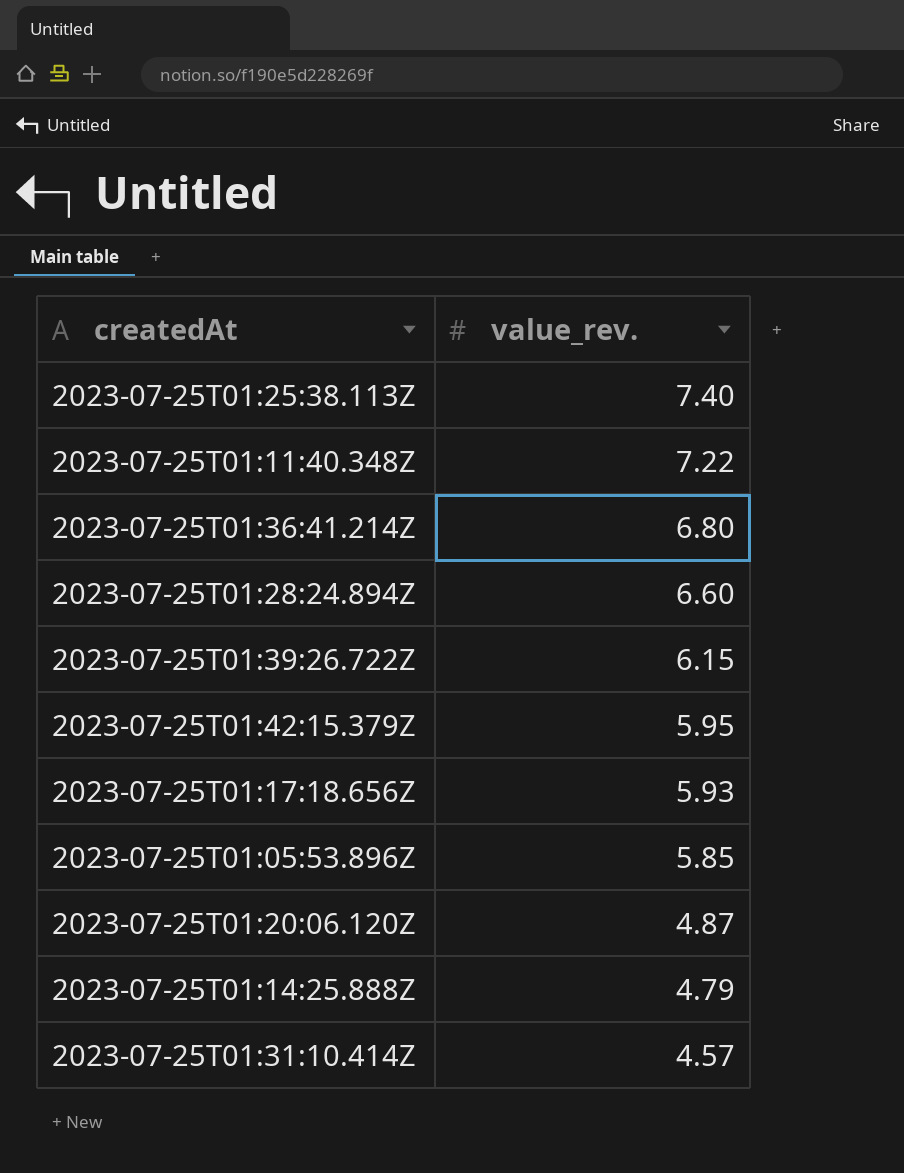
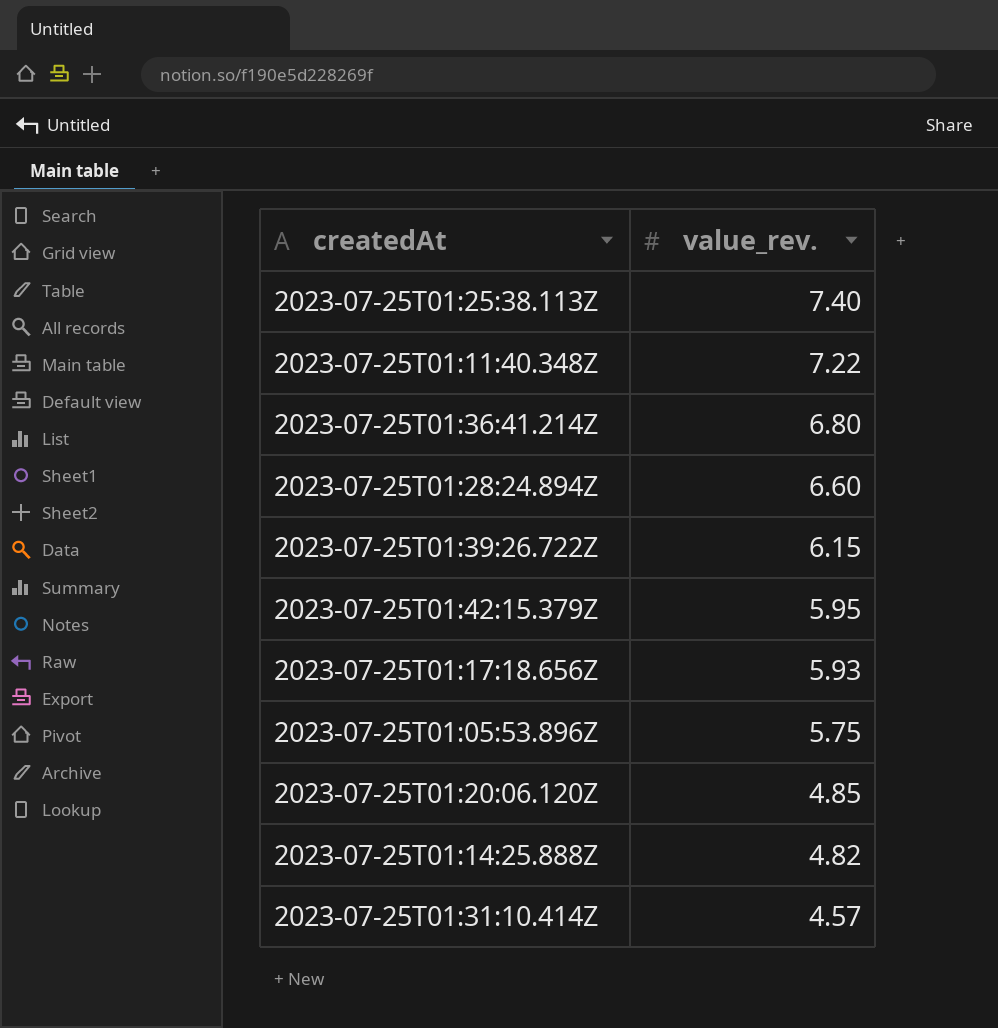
2023-07-25T01:05:53.896Z | value_rev.: 5.85 -> 5.75
2023-07-25T01:20:06.120Z | value_rev.: 4.87 -> 4.85
2023-07-25T01:14:25.888Z | value_rev.: 4.79 -> 4.82

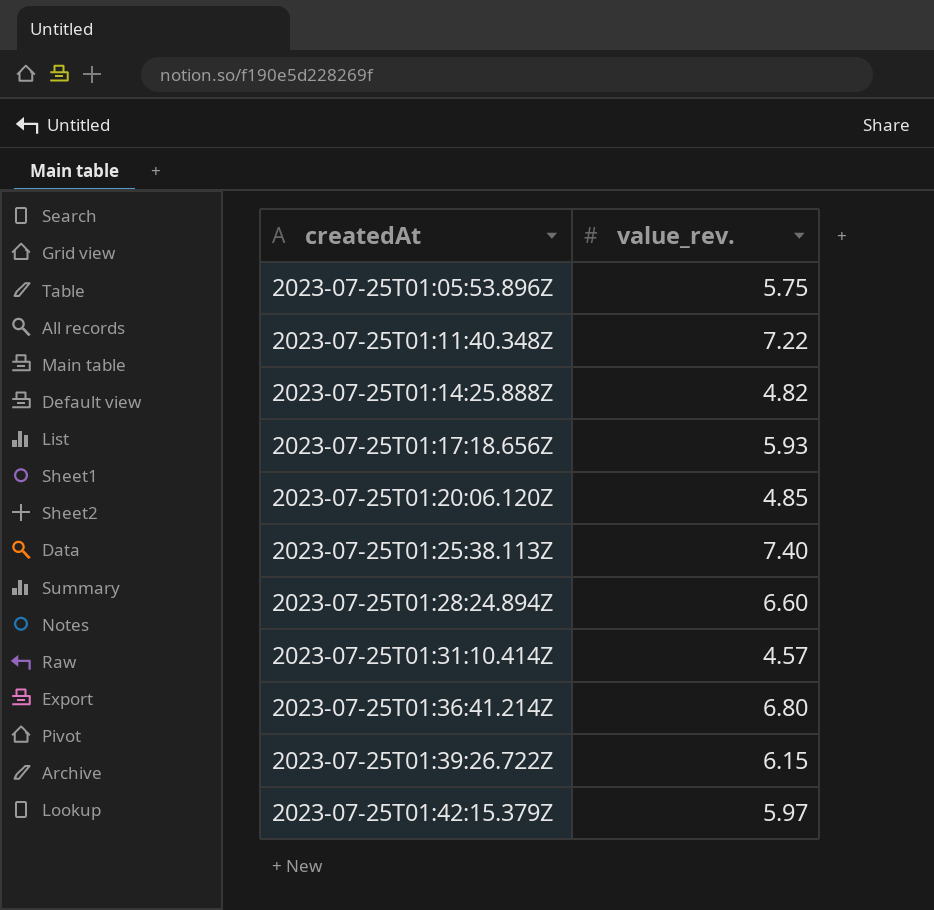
row order: value_rev. descending -> createdAt ascending
2023-07-25T01:42:15.379Z | value_rev.: 5.95 -> 5.97

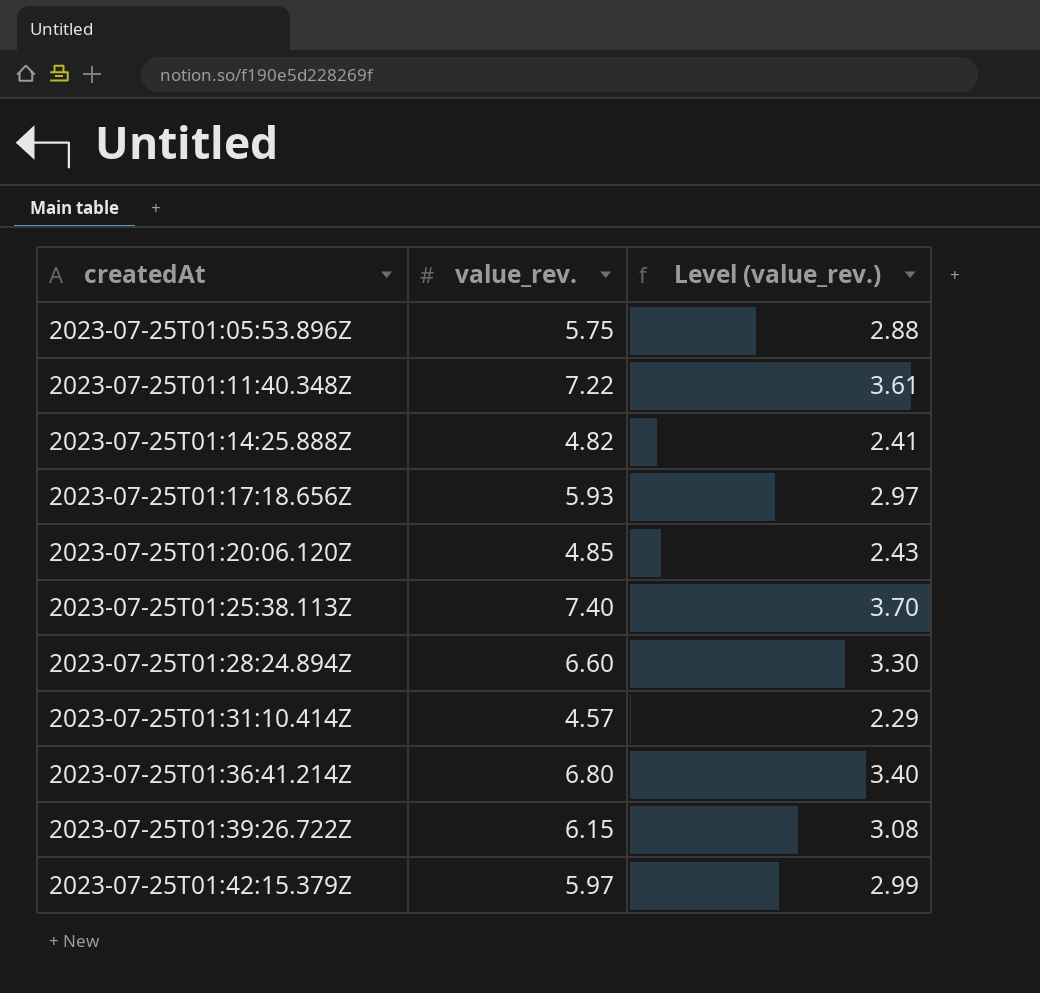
column Level (value_rev.) | formula: none -> [value_rev.] * 0.5

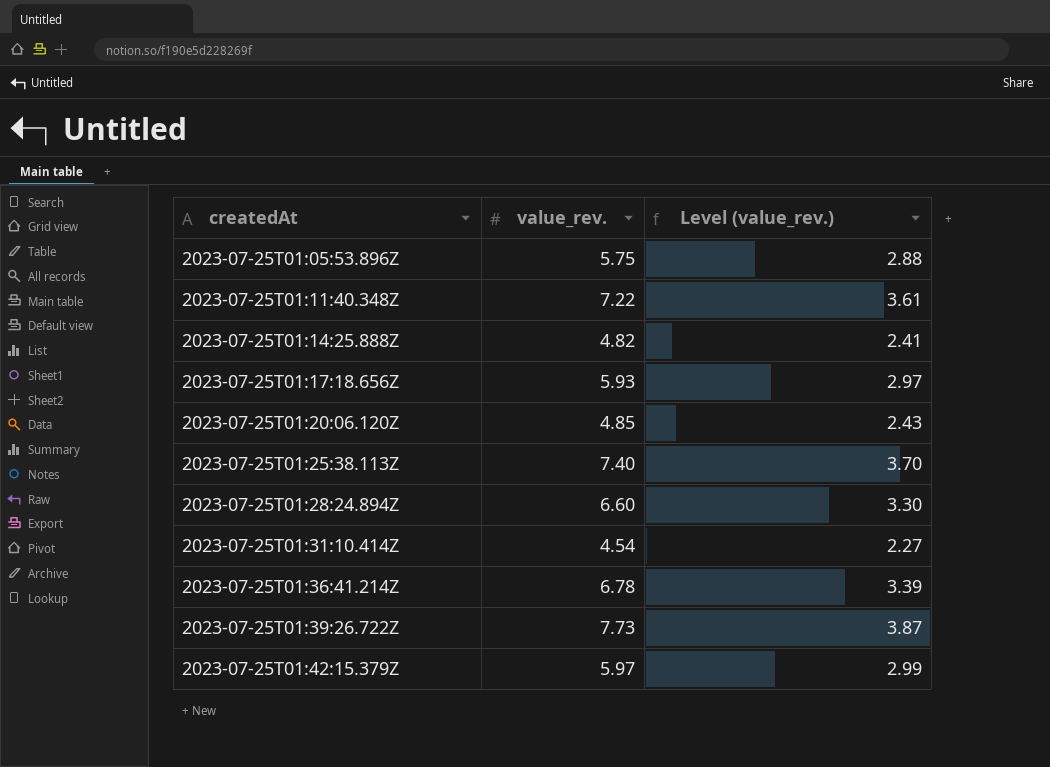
2023-07-25T01:31:10.414Z | value_rev.: 4.57 -> 4.54
2023-07-25T01:31:10.414Z | Level (value_rev.): 2.29 -> 2.27
2023-07-25T01:36:41.214Z | value_rev.: 6.80 -> 6.78
2023-07-25T01:36:41.214Z | Level (value_rev.): 3.40 -> 3.39
2023-07-25T01:39:26.722Z | value_rev.: 6.15 -> 7.73
2023-07-25T01:39:26.722Z | Level (value_rev.): 3.08 -> 3.87

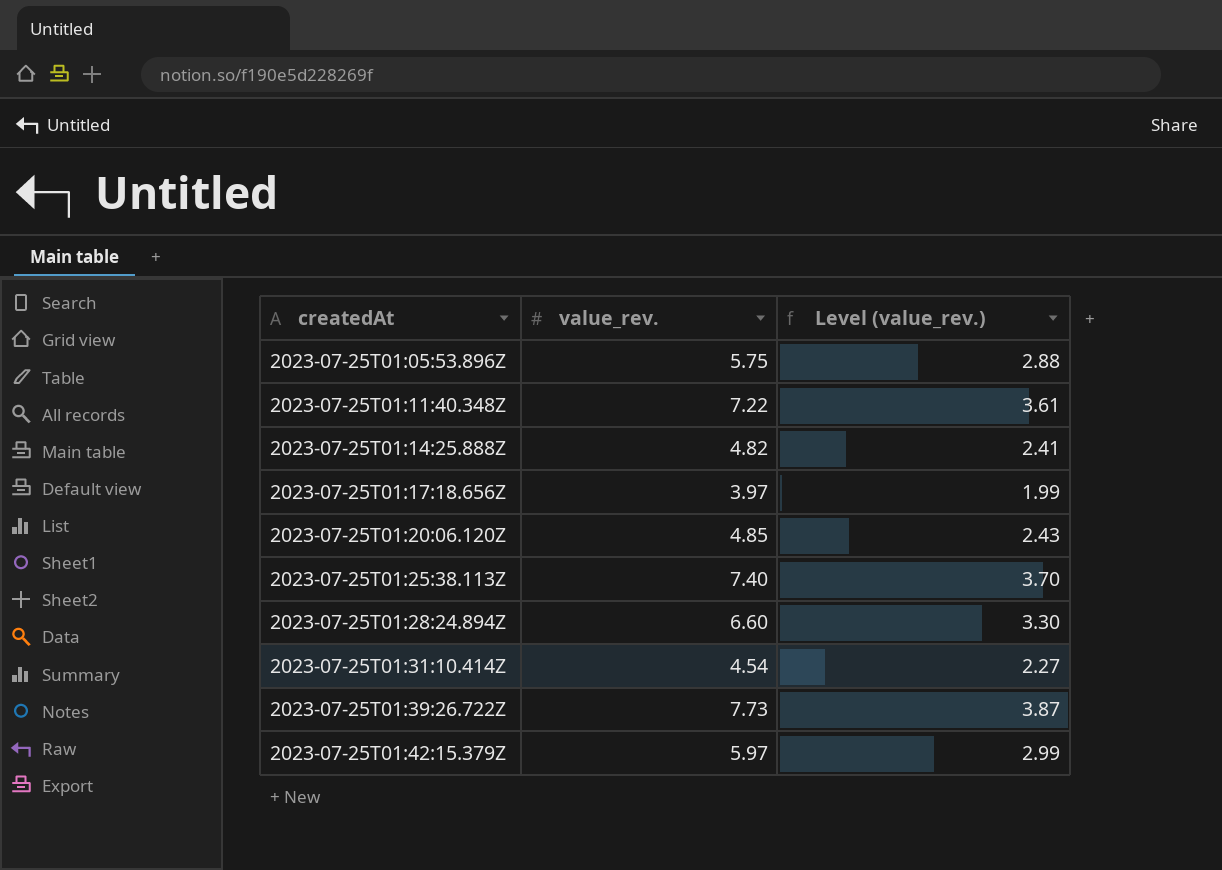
row 2023-07-25T01:36:41.214Z: 6.78 | 3.39 -> none
2023-07-25T01:17:18.656Z | value_rev.: 5.93 -> 3.97
2023-07-25T01:17:18.656Z | Level (value_rev.): 2.97 -> 1.99

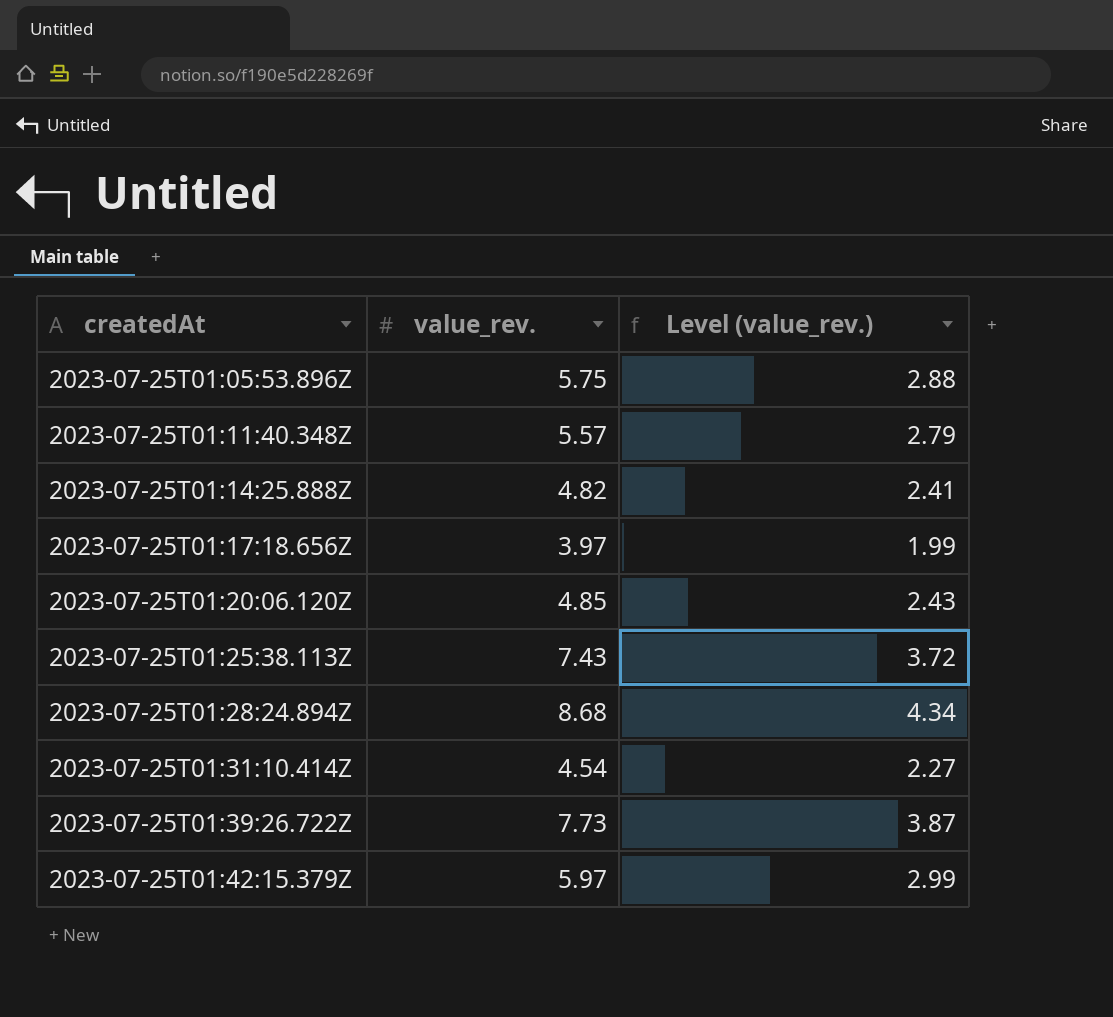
2023-07-25T01:11:40.348Z | value_rev.: 7.22 -> 5.57
2023-07-25T01:11:40.348Z | Level (value_rev.): 3.61 -> 2.79
2023-07-25T01:25:38.113Z | value_rev.: 7.40 -> 7.43
2023-07-25T01:25:38.113Z | Level (value_rev.): 3.70 -> 3.72
2023-07-25T01:28:24.894Z | value_rev.: 6.60 -> 8.68
2023-07-25T01:28:24.894Z | Level (value_rev.): 3.30 -> 4.34

